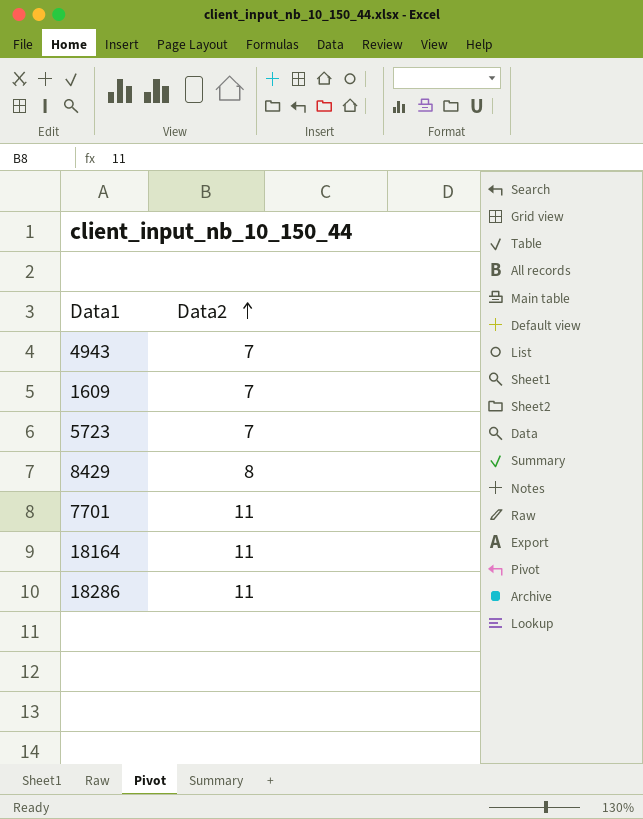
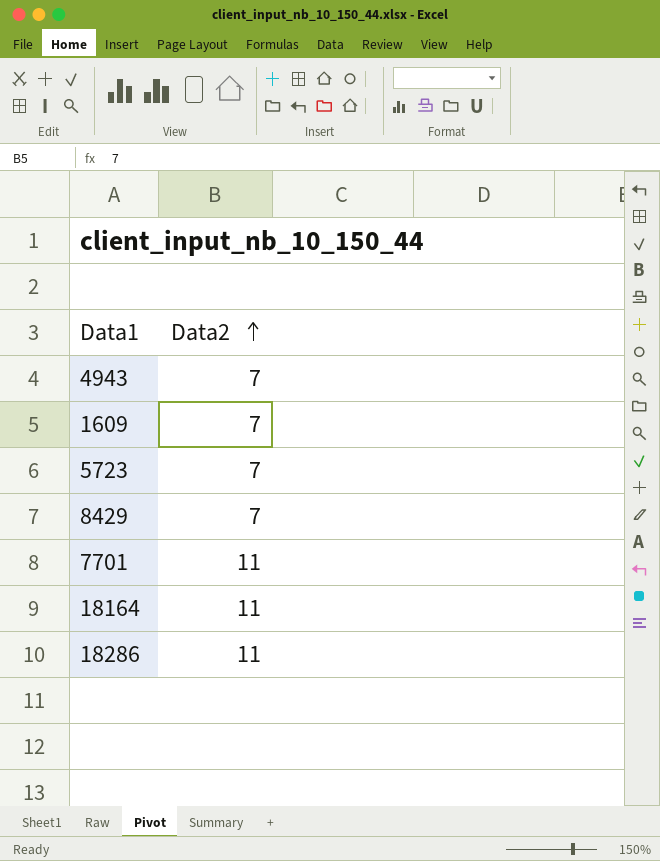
8429 | Data2: 8 -> 7

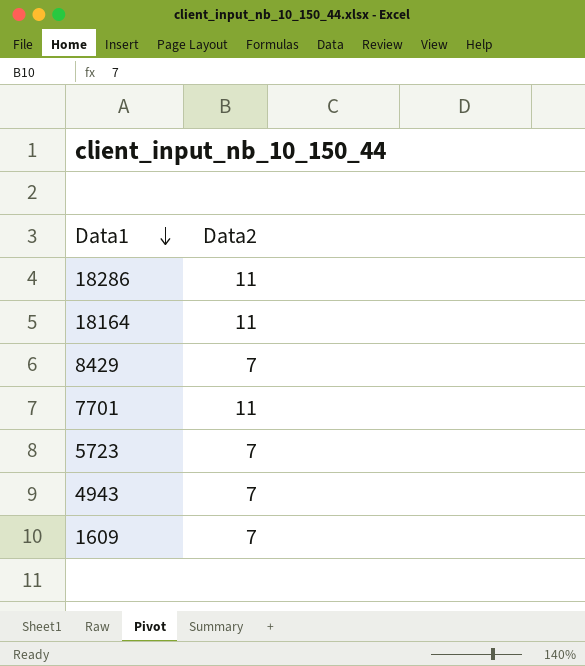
row order: Data2 ascending -> Data1 descending

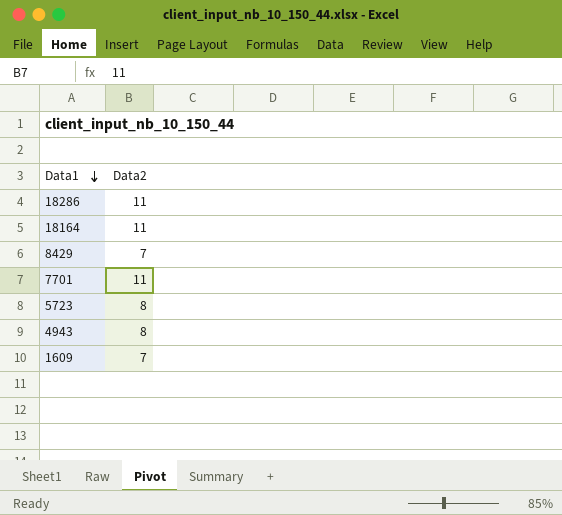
5723 | Data2: 7 -> 8
4943 | Data2: 7 -> 8

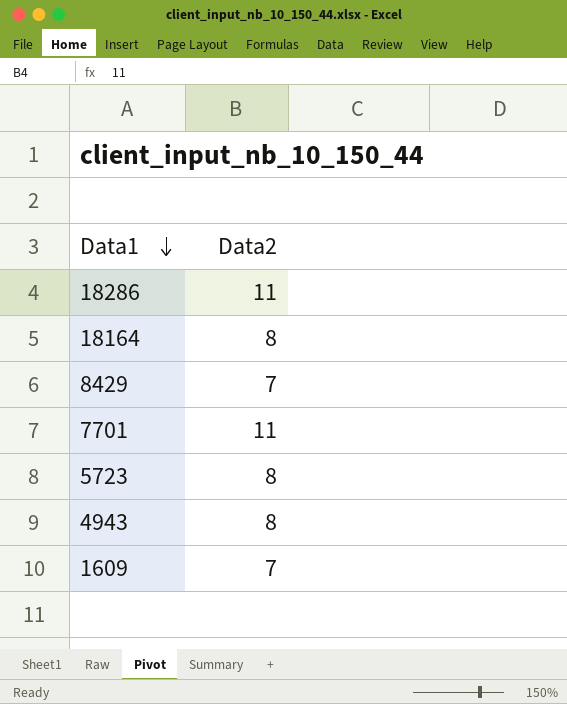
18164 | Data2: 11 -> 8

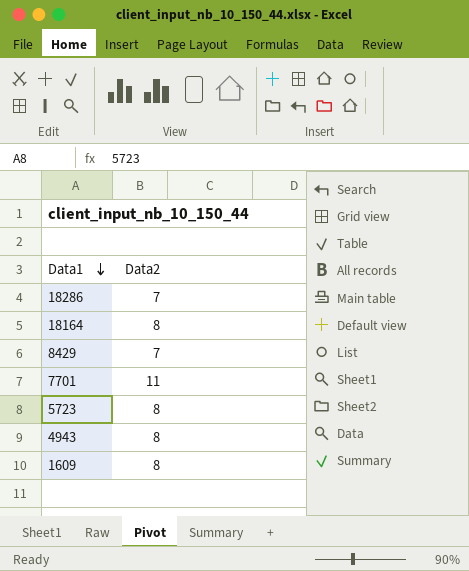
18286 | Data2: 11 -> 7
1609 | Data2: 7 -> 8

